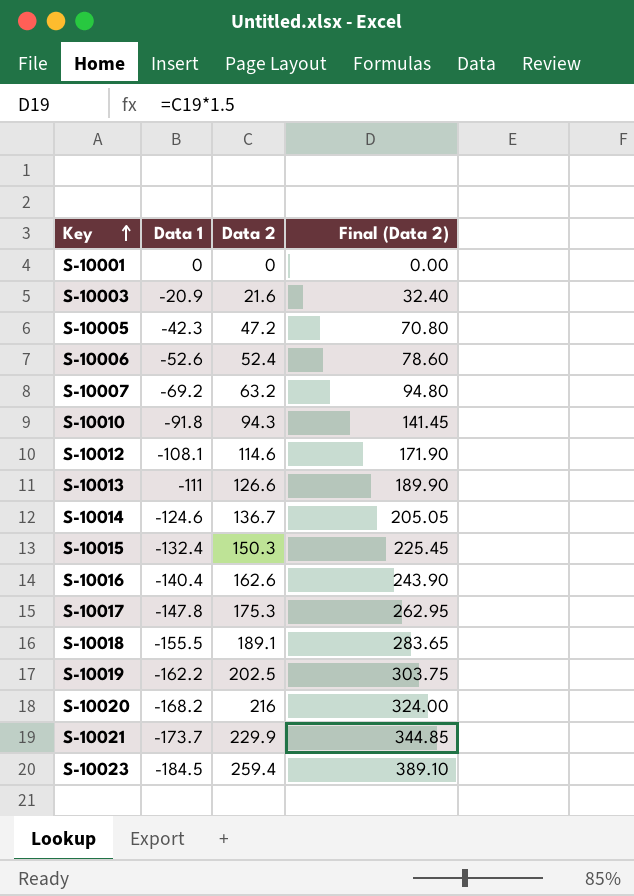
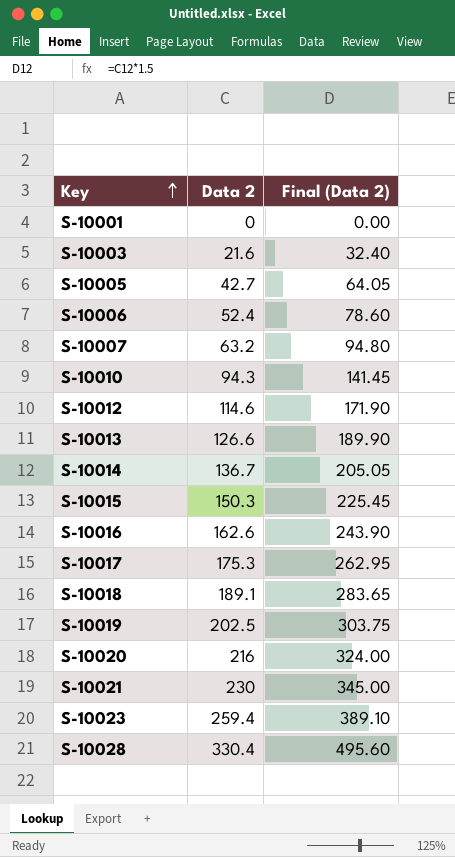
column Data 1 | position: 2 -> none
S-10005 | Data 2: 47.2 -> 42.7
S-10005 | Final (Data 2): 70.80 -> 64.05
S-10021 | Data 2: 229.9 -> 230
S-10021 | Final (Data 2): 344.85 -> 345.00
row S-10028: none -> 330.4 | 495.60

